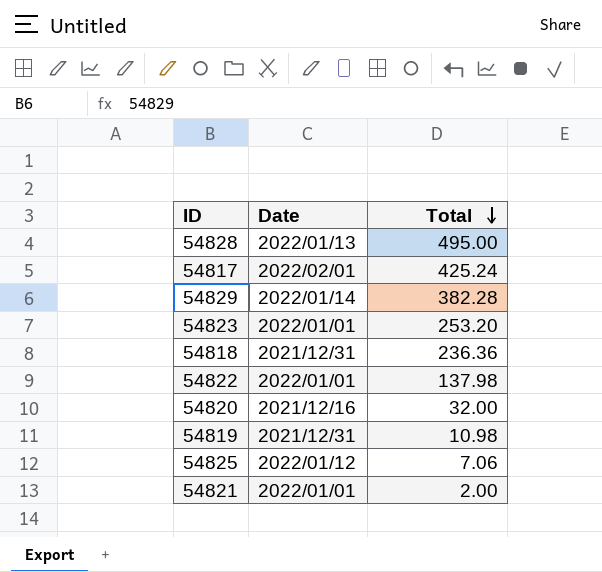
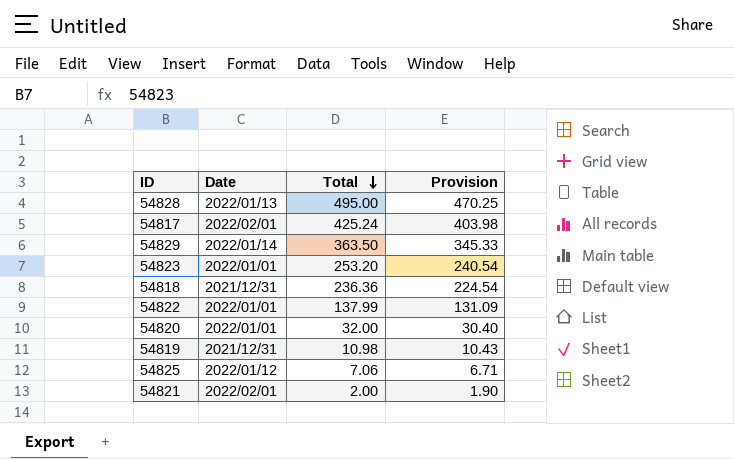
column Provision | formula: none -> [Total] * 0.95
54829 | Total: 382.28 -> 363.50
54822 | Total: 137.98 -> 137.99
54820 | Date: 2021/12/16 -> 2022/01/01
54821 | Date: 2022/01/01 -> 2022/02/01

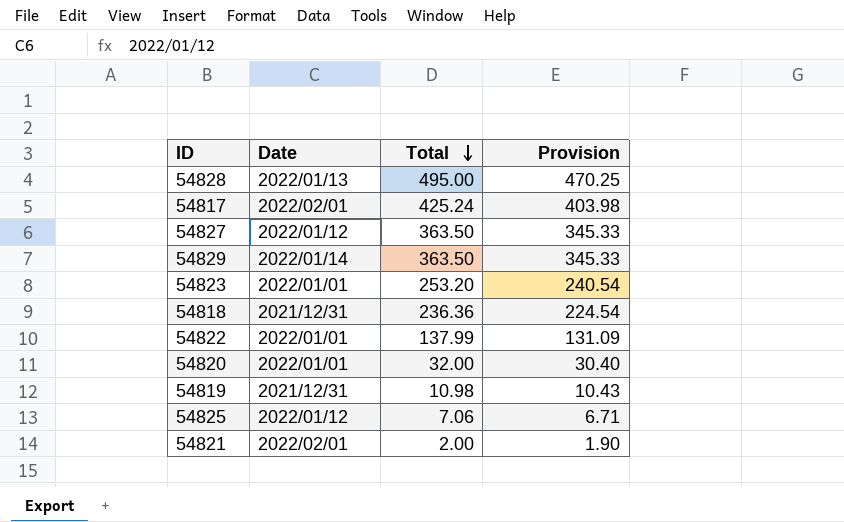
row 54827: none -> 2022/01/12 | 363.50 | 345.33

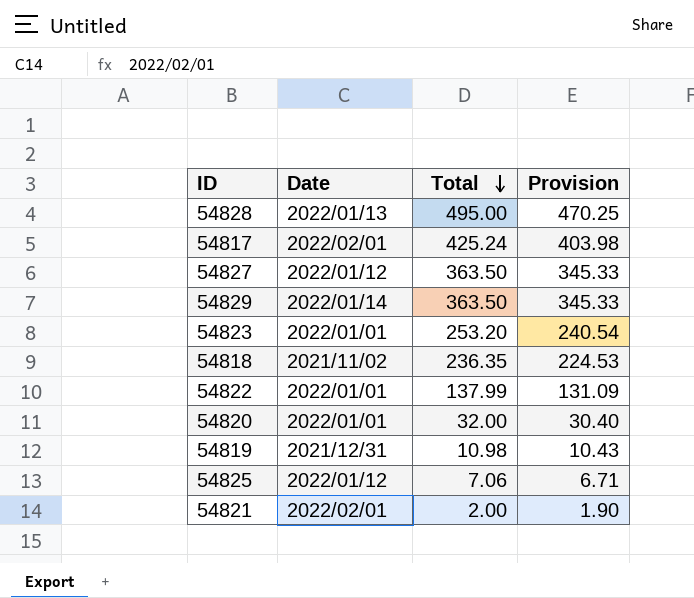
54818 | Date: 2021/12/31 -> 2021/11/02
54818 | Total: 236.36 -> 236.35
54818 | Provision: 224.54 -> 224.53

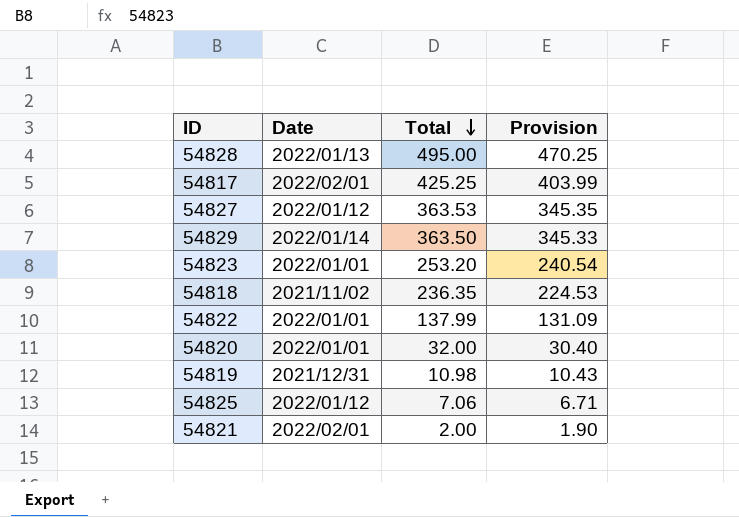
54817 | Total: 425.24 -> 425.25
54817 | Provision: 403.98 -> 403.99
54827 | Total: 363.50 -> 363.53
54827 | Provision: 345.33 -> 345.35

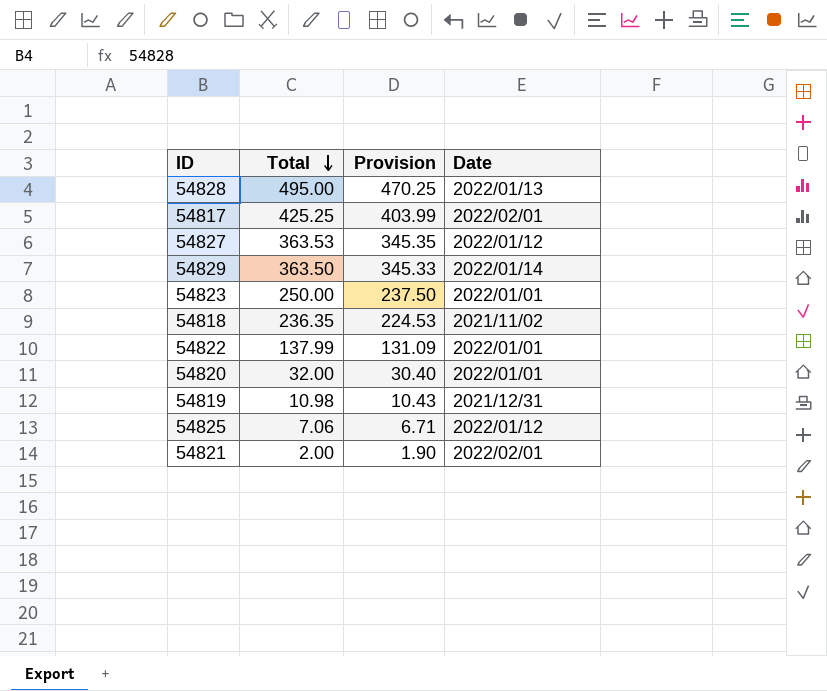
column Date | position: 2 -> 4
54823 | Total: 253.20 -> 250.00
54823 | Provision: 240.54 -> 237.50

